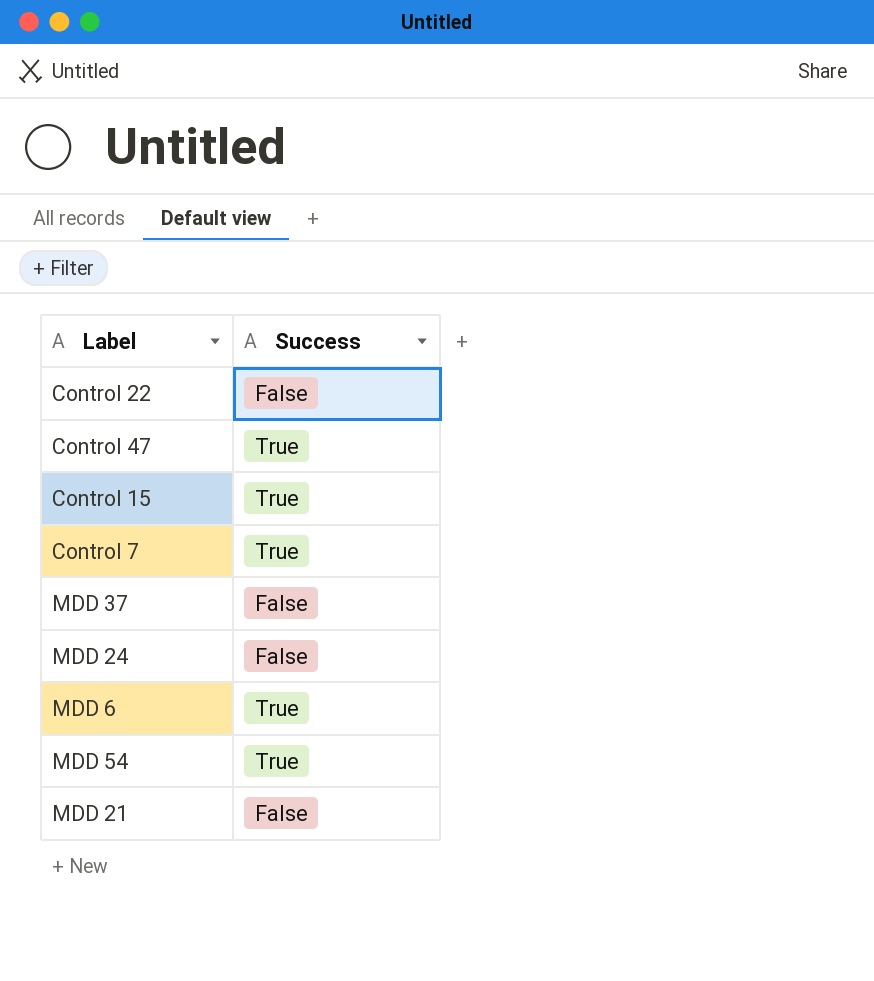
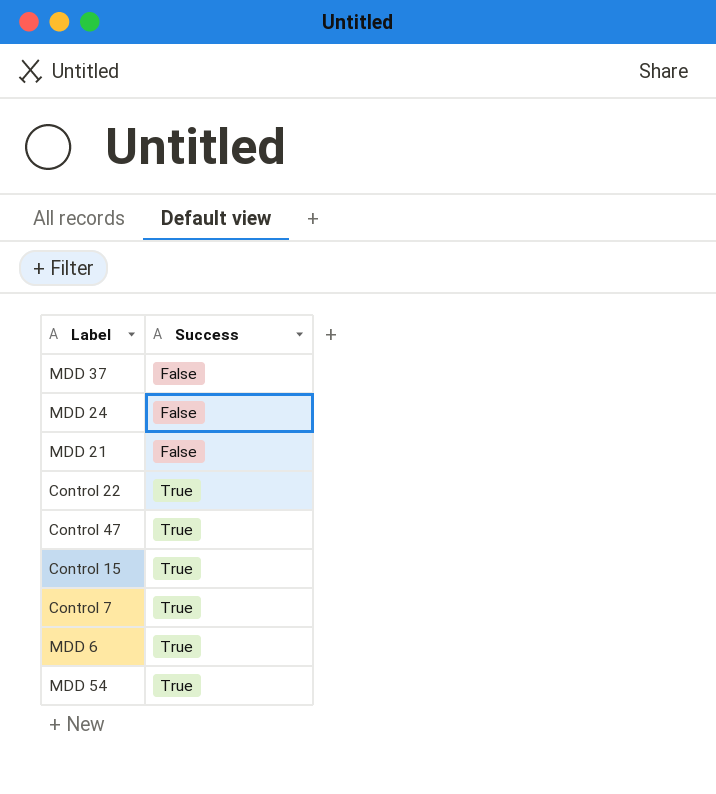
row order: none -> Success ascending
Control 22 | Success: False -> True

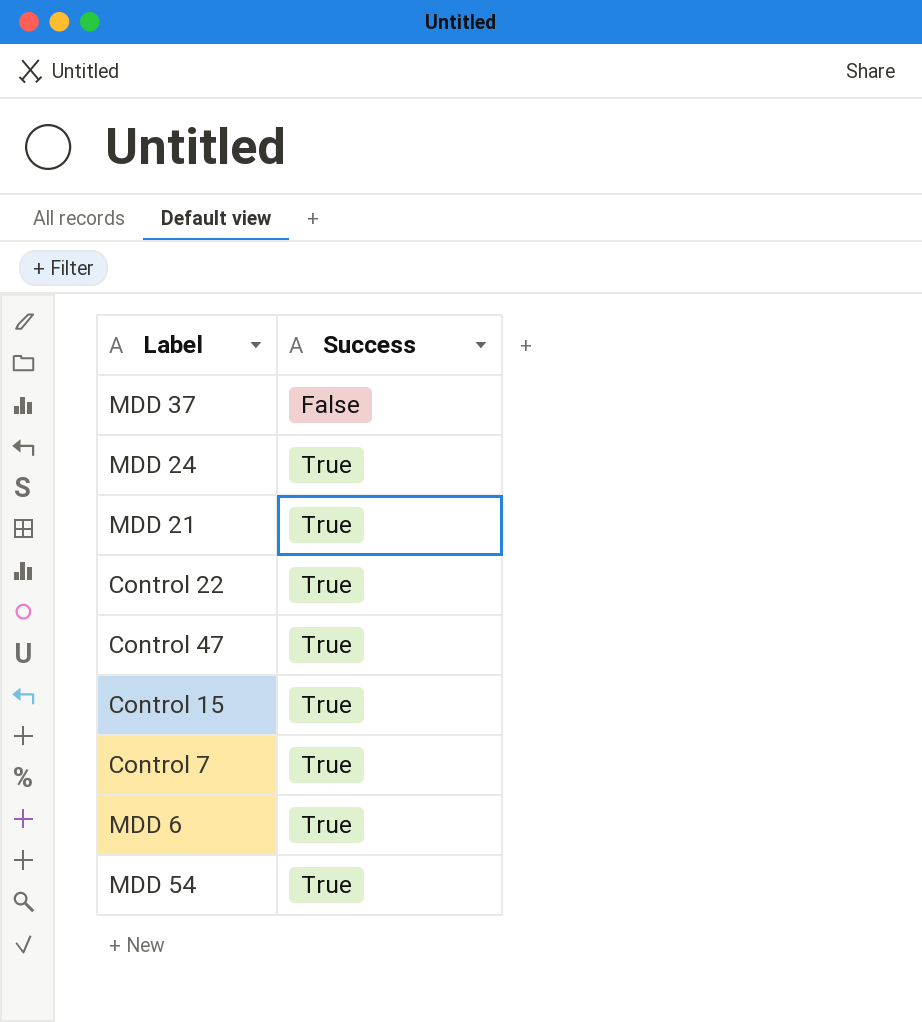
MDD 24 | Success: False -> True
MDD 21 | Success: False -> True

